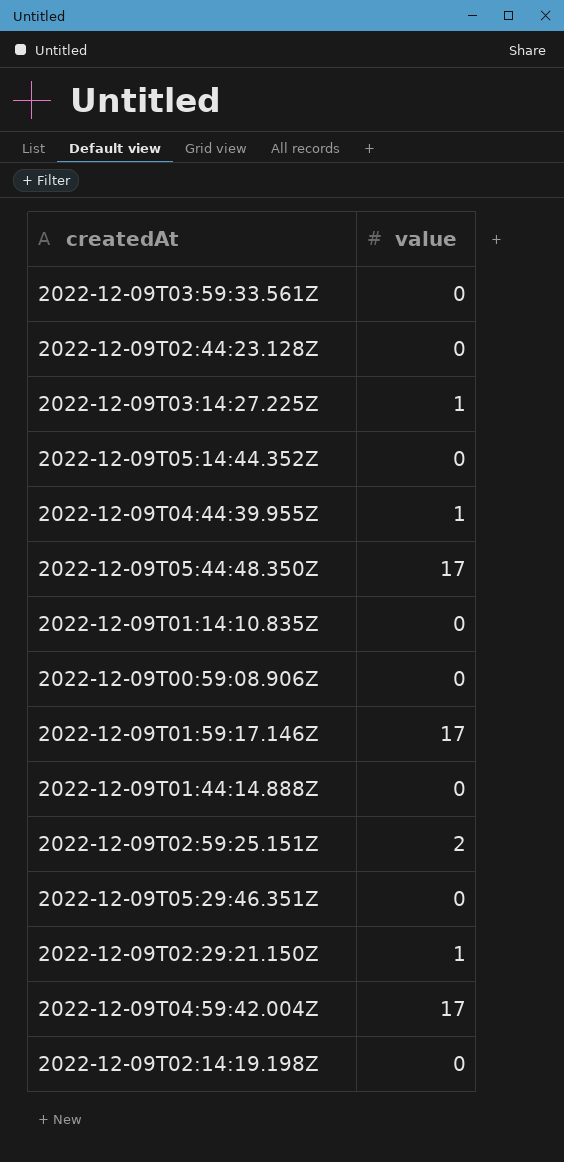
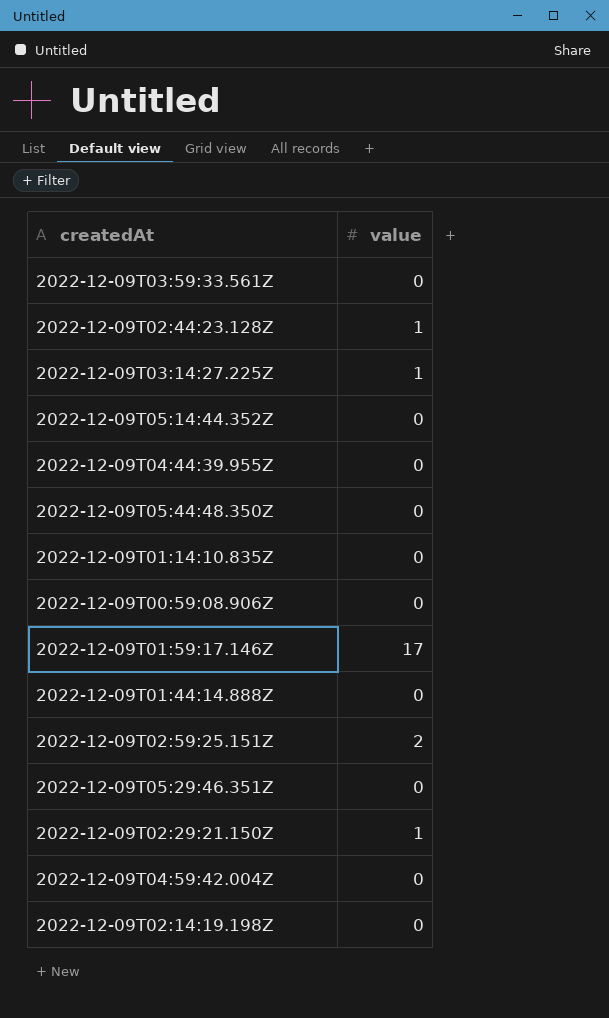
2022-12-09T02:44:23.128Z | value: 0 -> 1
2022-12-09T04:44:39.955Z | value: 1 -> 0
2022-12-09T05:44:48.350Z | value: 17 -> 0
2022-12-09T04:59:42.004Z | value: 17 -> 0

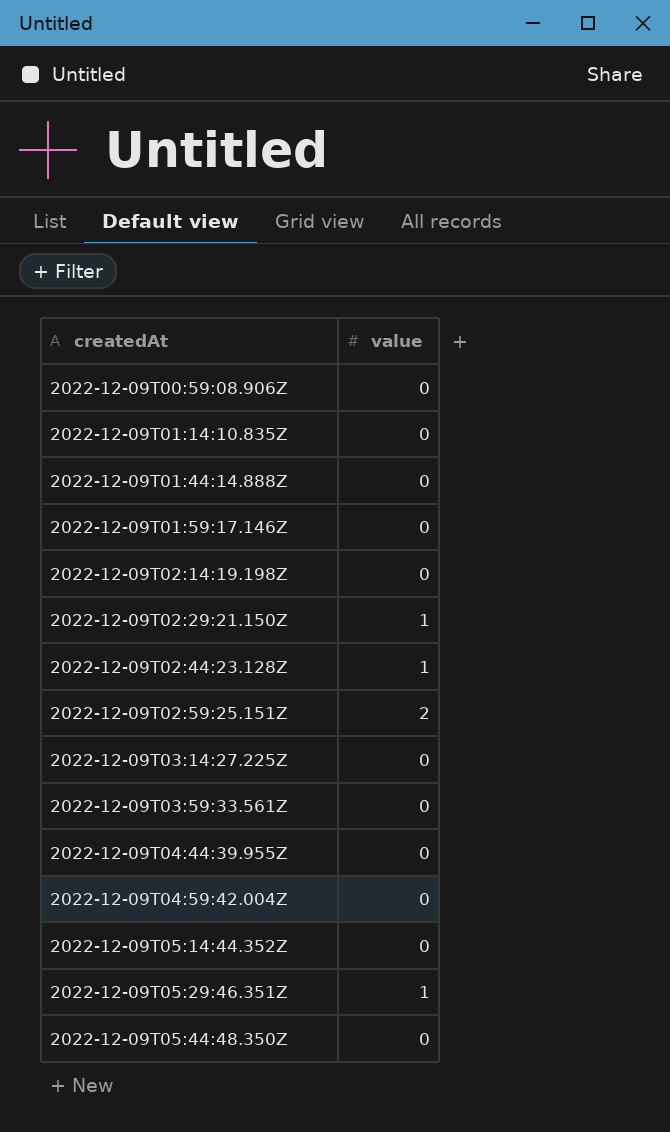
row order: none -> createdAt ascending
2022-12-09T01:59:17.146Z | value: 17 -> 0
2022-12-09T03:14:27.225Z | value: 1 -> 0
2022-12-09T05:29:46.351Z | value: 0 -> 1

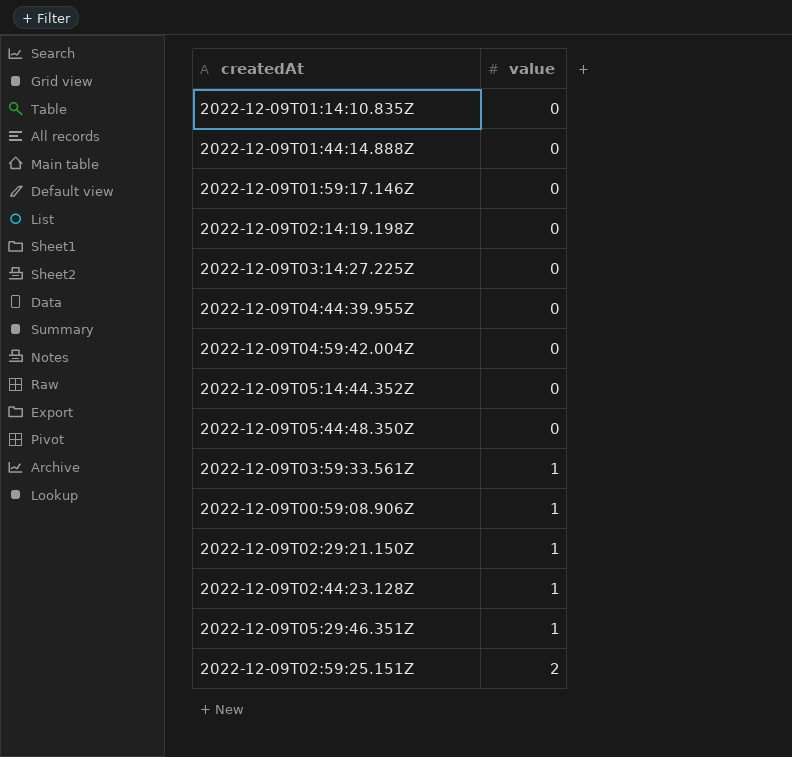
row order: createdAt ascending -> value ascending
2022-12-09T03:59:33.561Z | value: 0 -> 1
2022-12-09T00:59:08.906Z | value: 0 -> 1

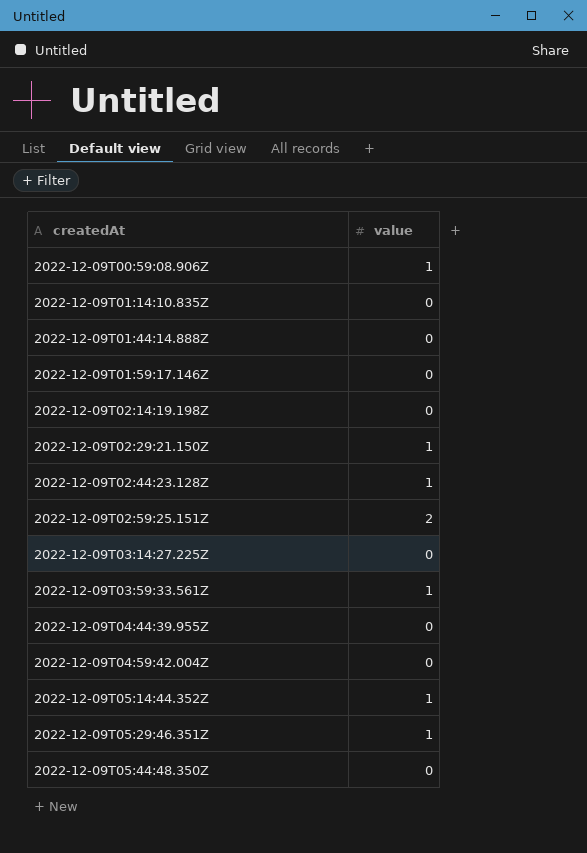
row order: value ascending -> createdAt ascending
2022-12-09T05:14:44.352Z | value: 0 -> 1

